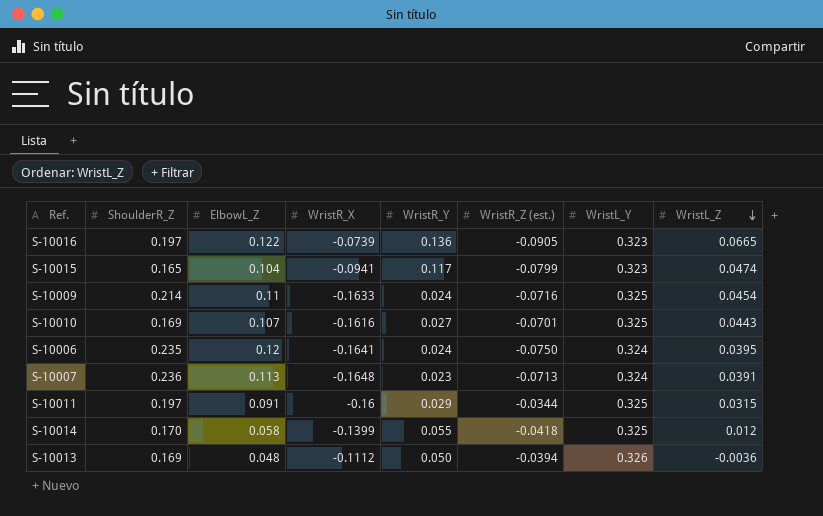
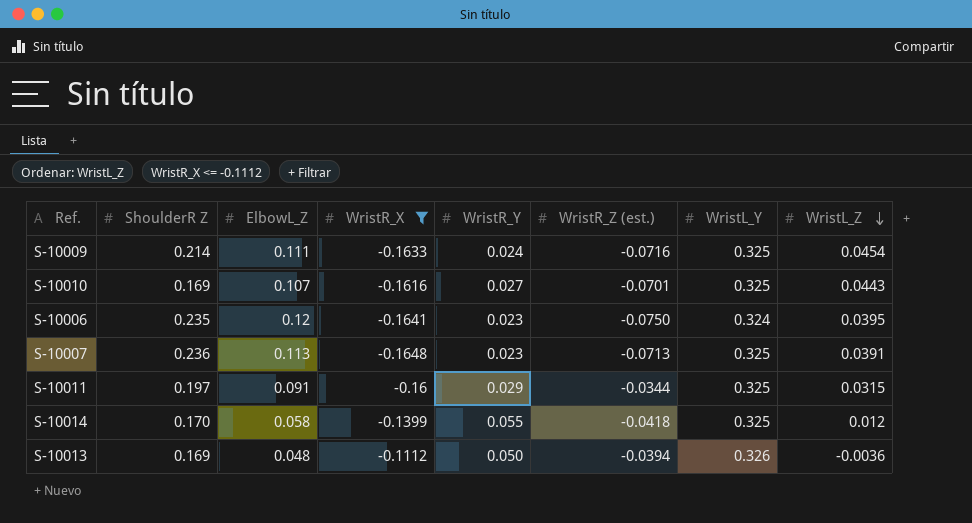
filter: none -> WristR_X <= -0.1112
column name: ShoulderR_Z -> ShoulderR Z
S-10009 | ElbowL_Z: 0.11 -> 0.111
S-10006 | WristR_Y: 0.024 -> 0.023
S-10007 | WristL_Y: 0.324 -> 0.325

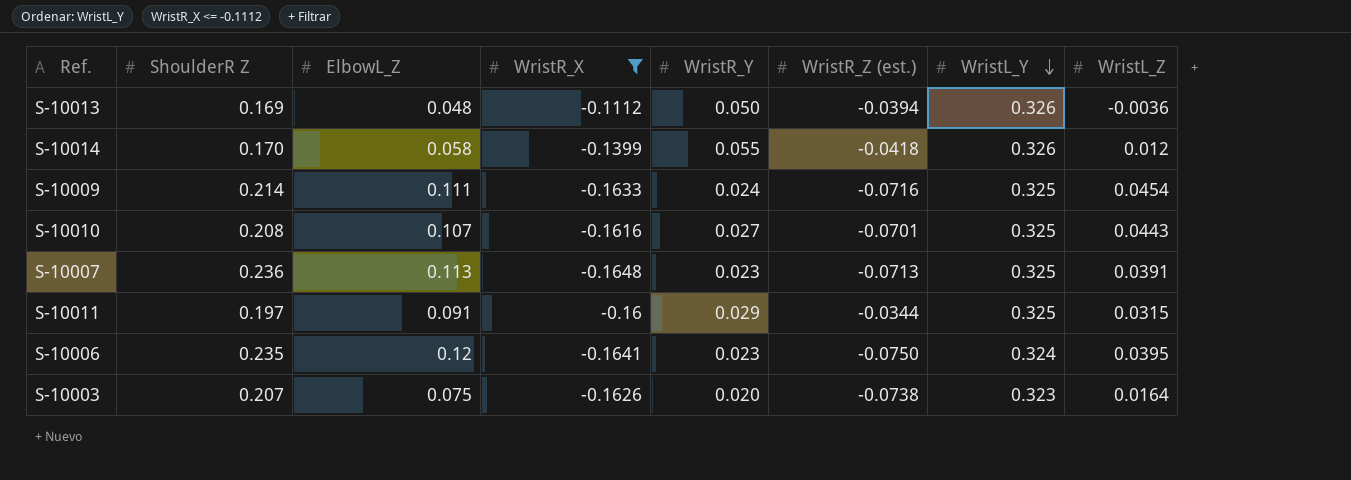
row order: WristL_Z descending -> WristL_Y descending
S-10014 | WristL_Y: 0.325 -> 0.326
S-10010 | ShoulderR Z: 0.169 -> 0.208
row S-10003: none -> 0.207 | 0.075 | -0.1626 | 0.020 | -0.0738 | 0.323 | 0.0164

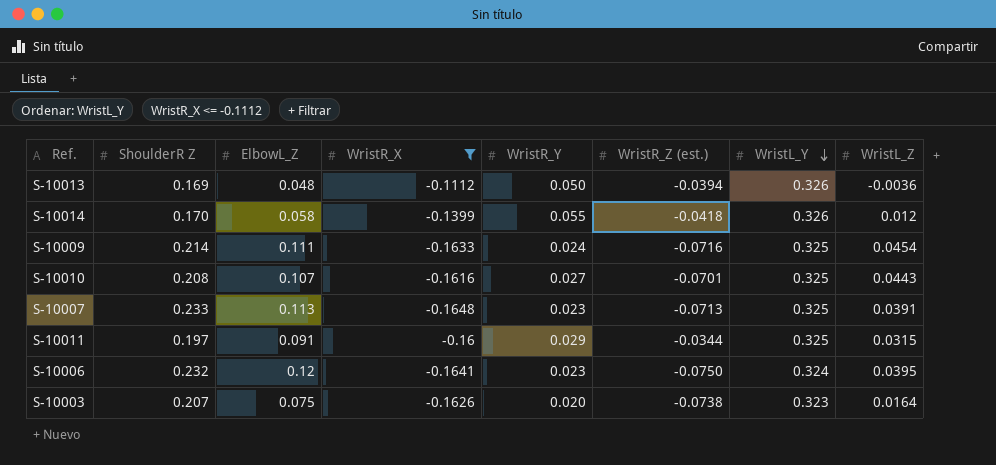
S-10007 | ShoulderR Z: 0.236 -> 0.233
S-10006 | ShoulderR Z: 0.235 -> 0.232

